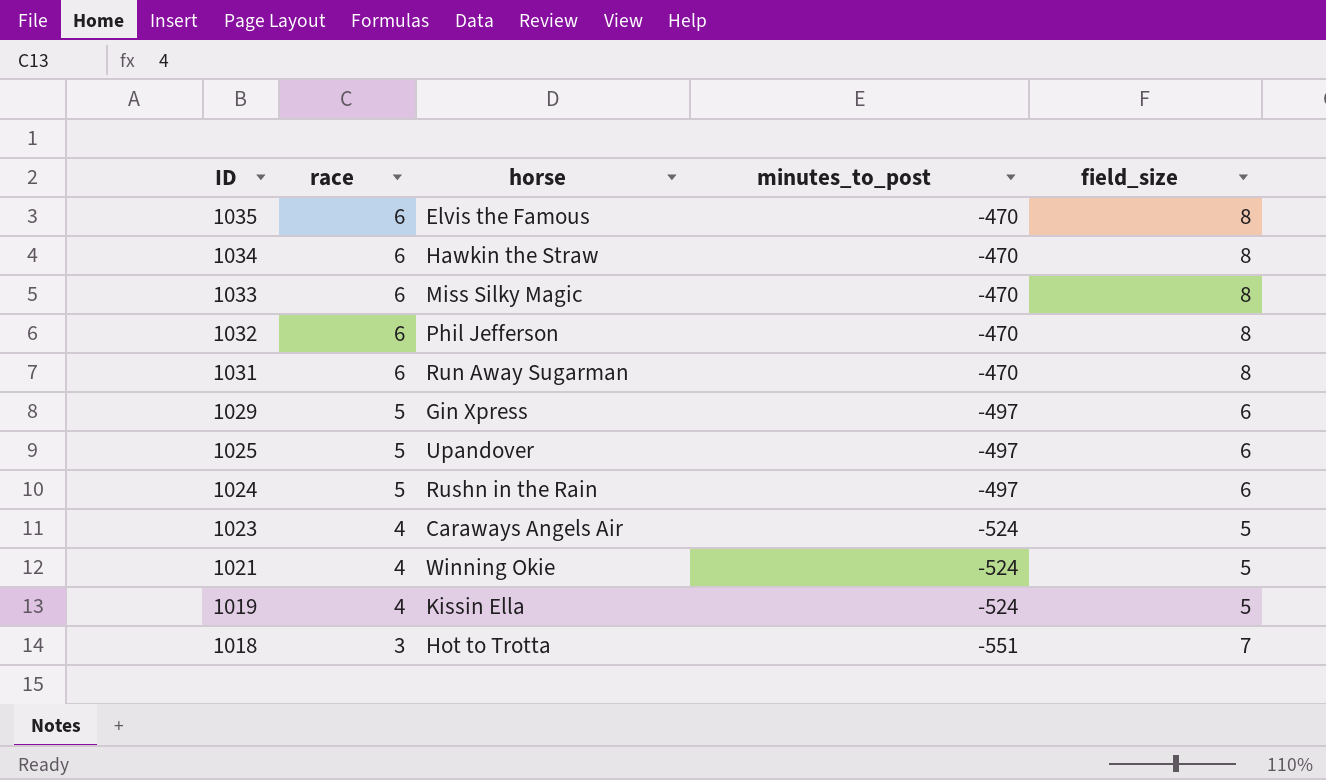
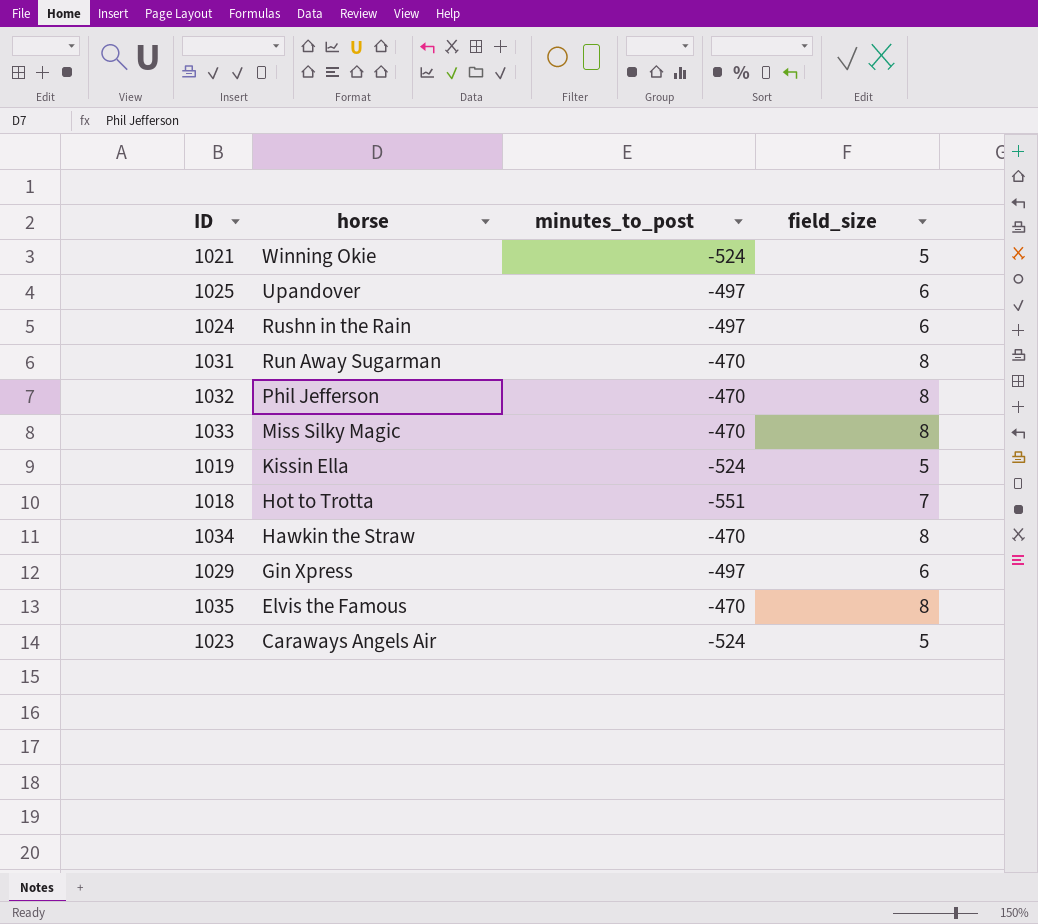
row order: ID descending -> horse descending
column race | position: 2 -> none

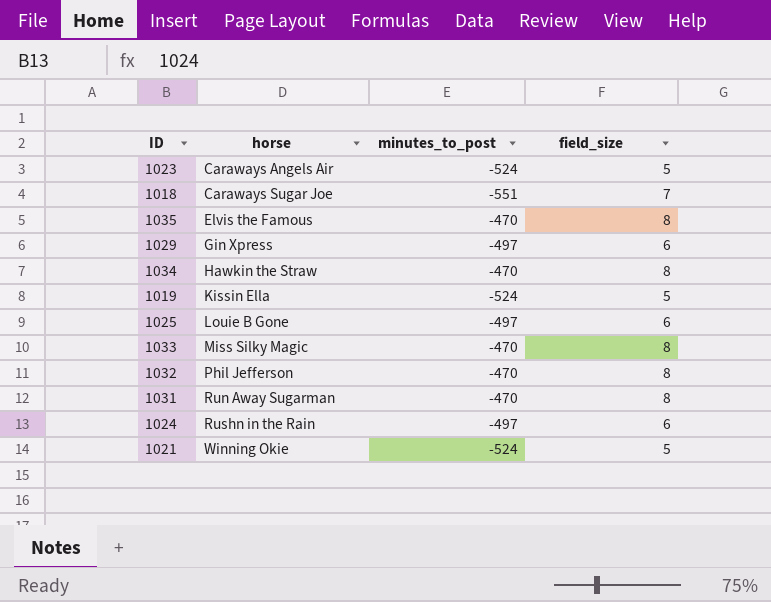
row order: horse descending -> horse ascending
1018 | horse: Hot to Trotta -> Caraways Sugar Joe
1025 | horse: Upandover -> Louie B Gone

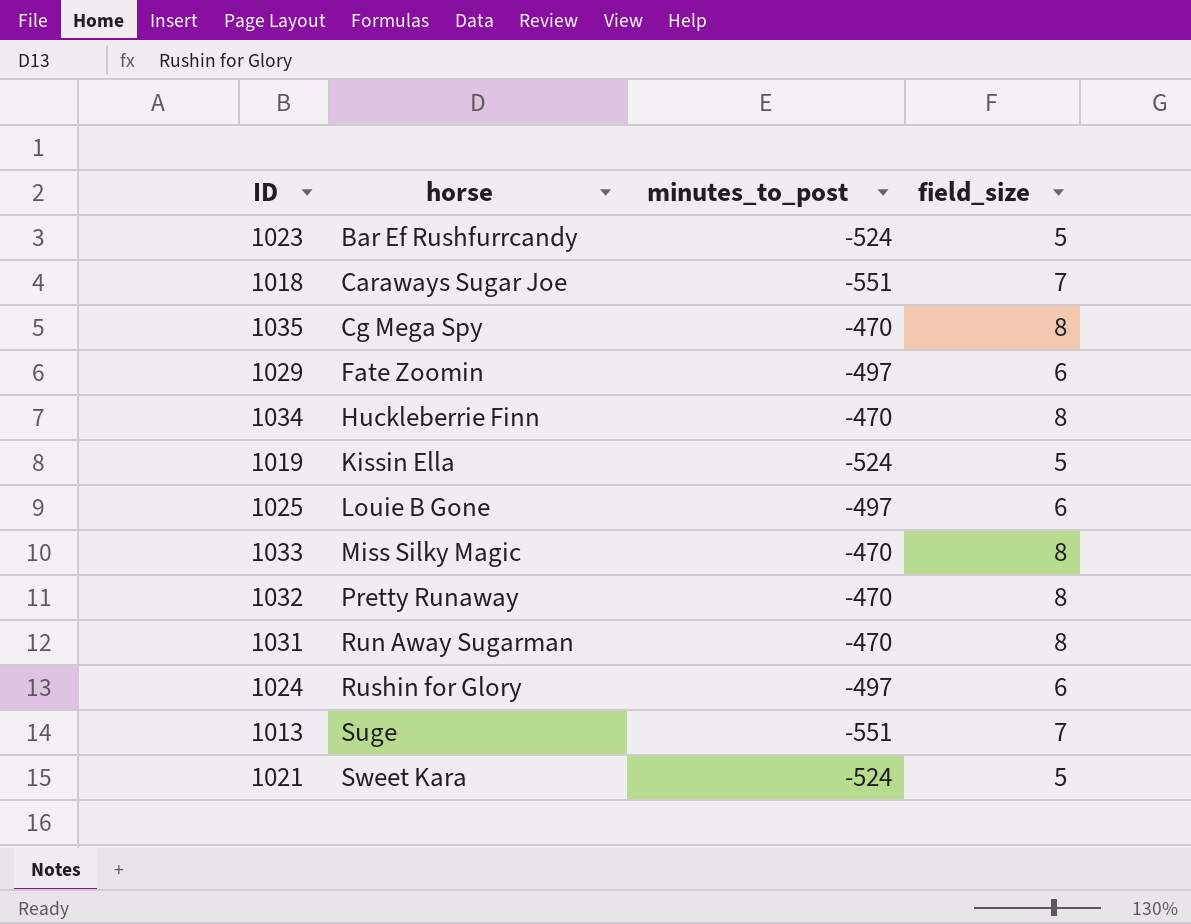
1023 | horse: Caraways Angels Air -> Bar Ef Rushfurrcandy
1035 | horse: Elvis the Famous -> Cg Mega Spy
1029 | horse: Gin Xpress -> Fate Zoomin
1034 | horse: Hawkin the Straw -> Huckleberrie Finn
1032 | horse: Phil Jefferson -> Pretty Runaway
1024 | horse: Rushn in the Rain -> Rushin for Glory
row 1013: none -> Suge | -551 | 7
1021 | horse: Winning Okie -> Sweet Kara

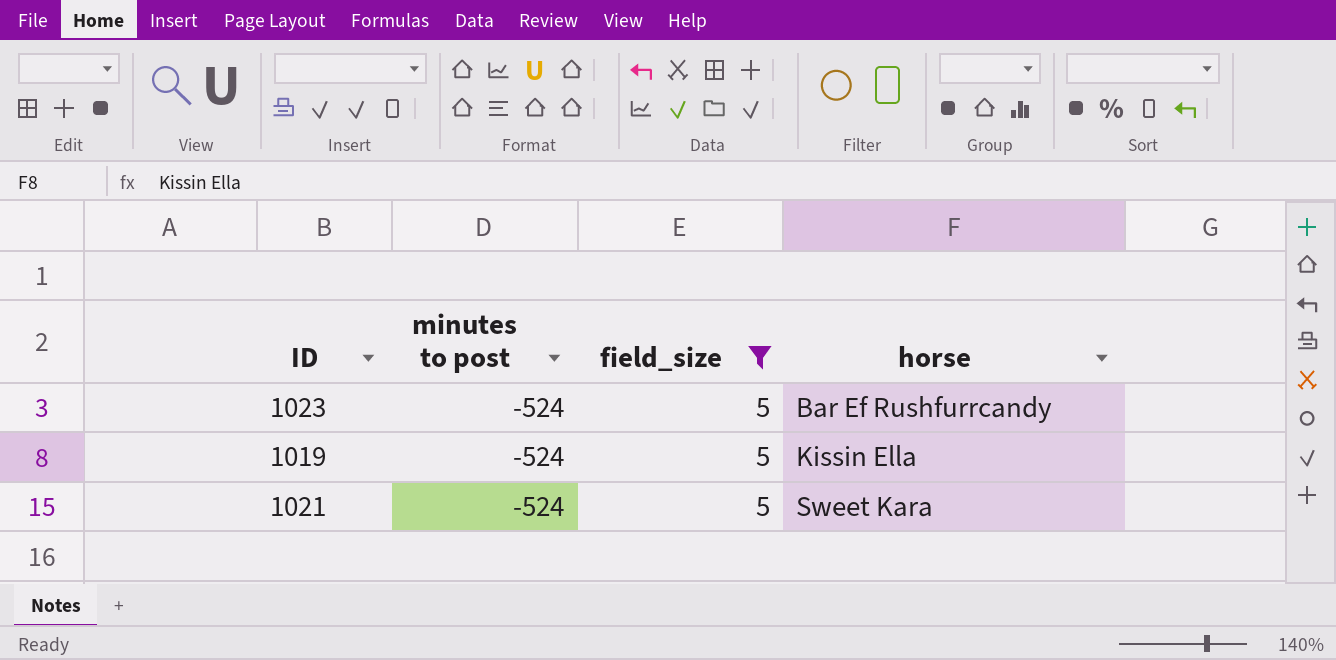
filter: none -> field_size = 5
column name: minutes_to_post -> minutes to post
column horse | position: 2 -> 4

